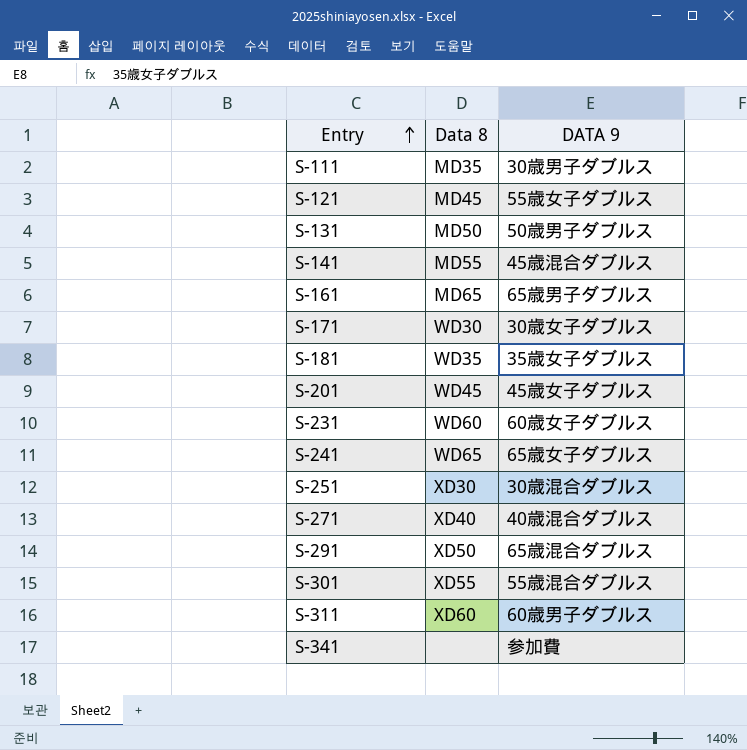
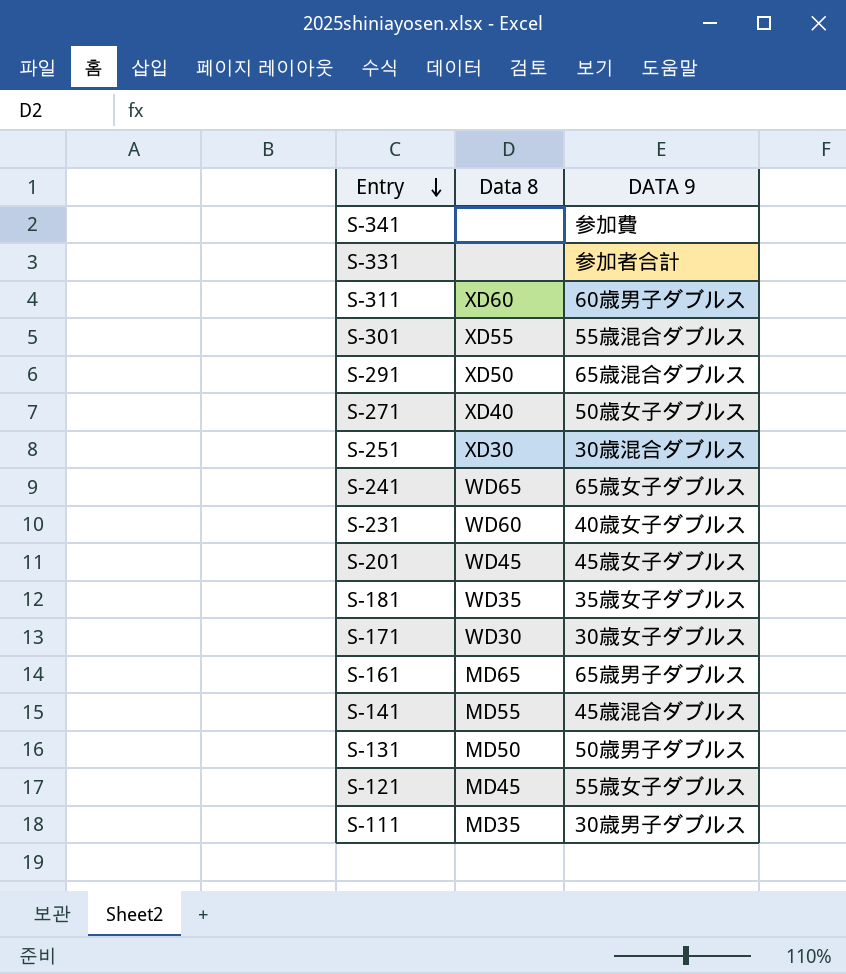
row order: Entry ascending -> Entry descending
row S-331: none -> none | 参加者合計
S-271 | DATA 9: 40歳混合ダブルス -> 50歳女子ダブルス
S-231 | DATA 9: 60歳女子ダブルス -> 40歳女子ダブルス

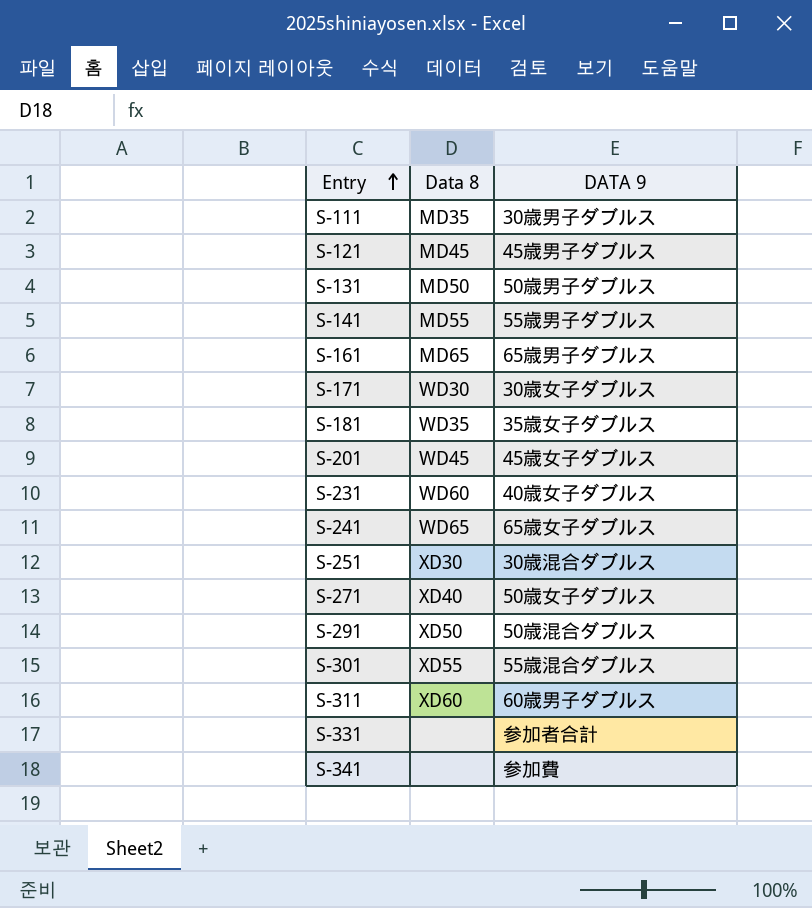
row order: Entry descending -> Entry ascending
S-121 | DATA 9: 55歳女子ダブルス -> 45歳男子ダブルス
S-141 | DATA 9: 45歳混合ダブルス -> 55歳男子ダブルス
S-291 | DATA 9: 65歳混合ダブルス -> 50歳混合ダブルス

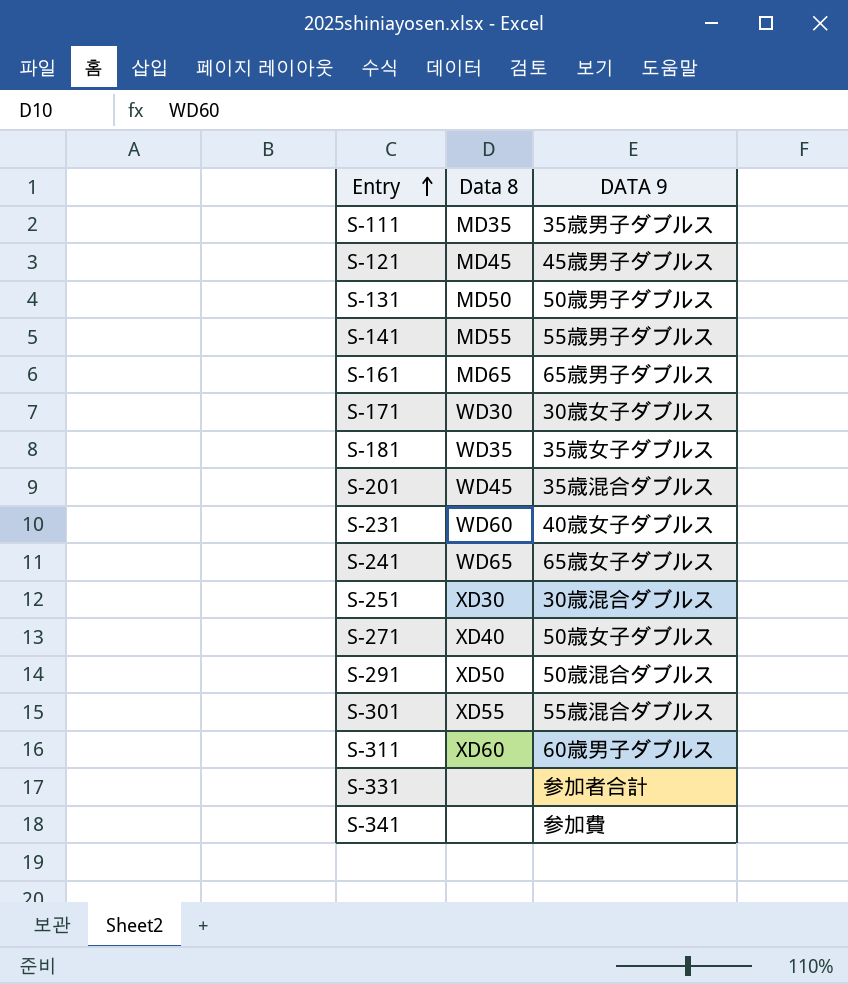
S-111 | DATA 9: 30歳男子ダブルス -> 35歳男子ダブルス
S-201 | DATA 9: 45歳女子ダブルス -> 35歳混合ダブルス

